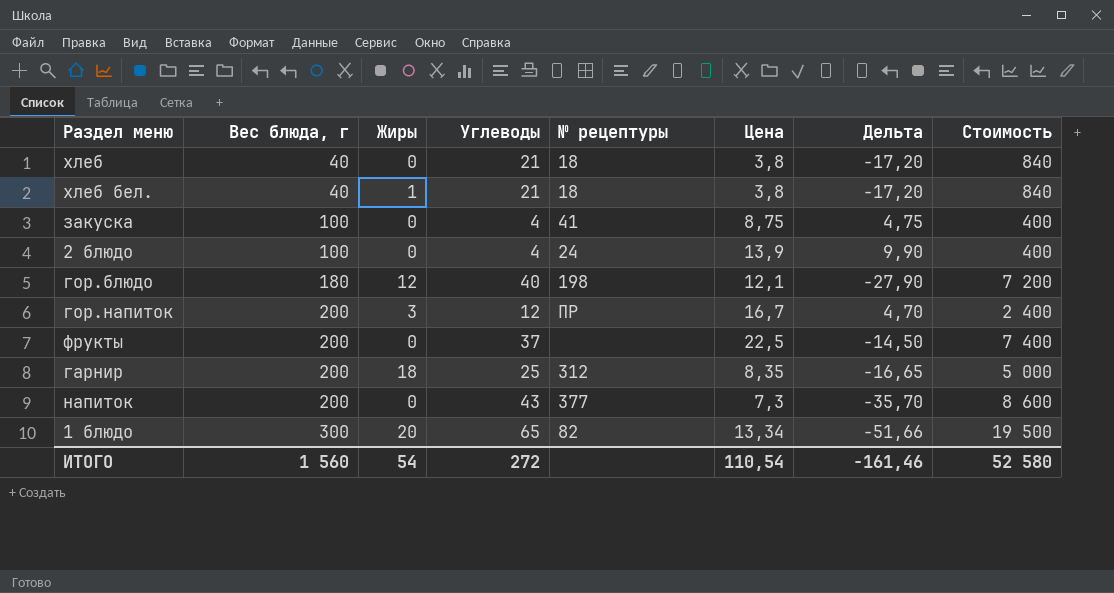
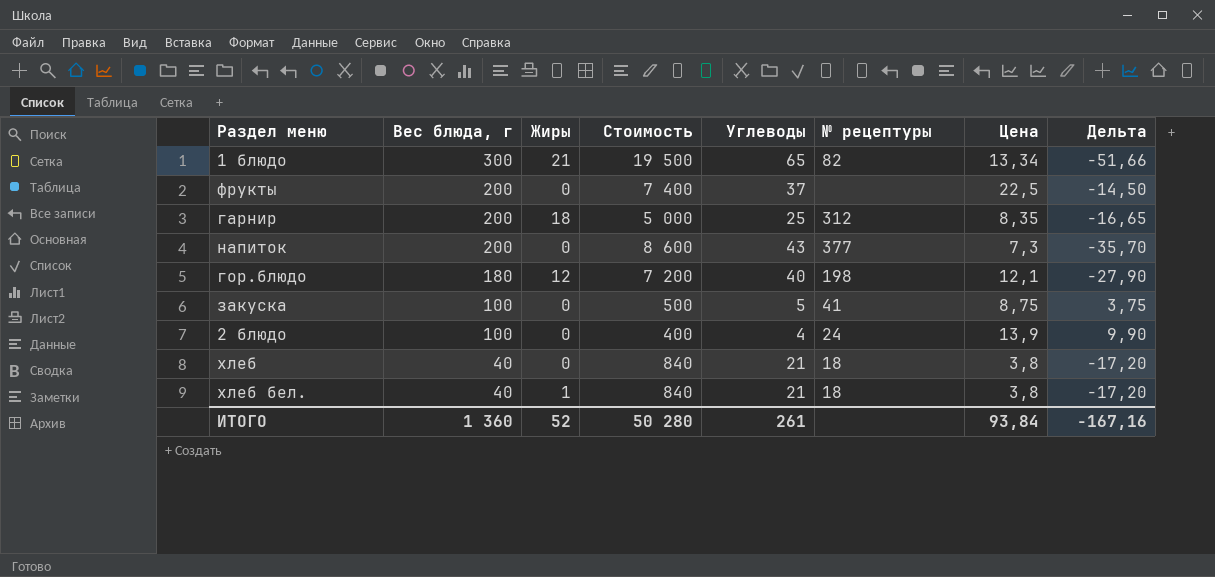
row order: Вес блюда, г ascending -> Вес блюда, г descending
column Стоимость | position: 8 -> 4
row гор.напиток: 200 | 3 | 12 | ПР | 16,7 | 4,70 | 2 400 -> none
1 блюдо | Жиры: 20 -> 21
закуска | Стоимость: 400 -> 500
закуска | Углеводы: 4 -> 5
закуска | Дельта: 4,75 -> 3,75
ИТОГО | Вес блюда, г: 1 560 -> 1 360
ИТОГО | Жиры: 54 -> 52
ИТОГО | Стоимость: 52 580 -> 50 280
ИТОГО | Углеводы: 272 -> 261
ИТОГО | Цена: 110,54 -> 93,84
ИТОГО | Дельта: -161,46 -> -167,16

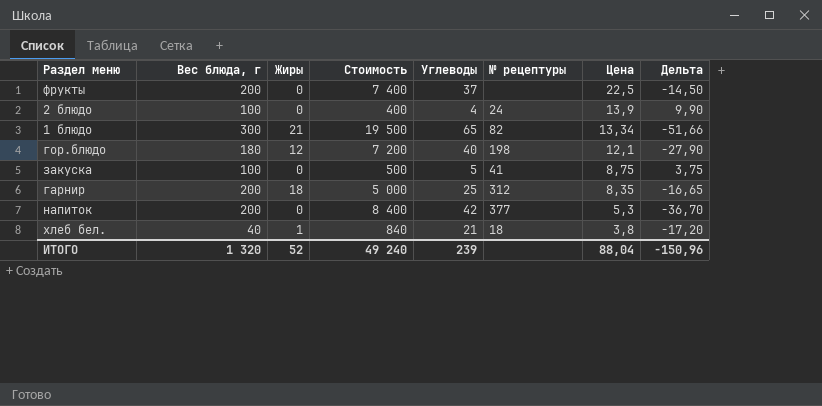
row order: Вес блюда, г descending -> Цена descending
row хлеб: 40 | 0 | 840 | 21 | 18 | 3,8 | -17,20 -> none
напиток | Стоимость: 8 600 -> 8 400
напиток | Углеводы: 43 -> 42
напиток | Цена: 7,3 -> 5,3
напиток | Дельта: -35,70 -> -36,70
ИТОГО | Вес блюда, г: 1 360 -> 1 320
ИТОГО | Стоимость: 50 280 -> 49 240
ИТОГО | Углеводы: 261 -> 239
ИТОГО | Цена: 93,84 -> 88,04
ИТОГО | Дельта: -167,16 -> -150,96

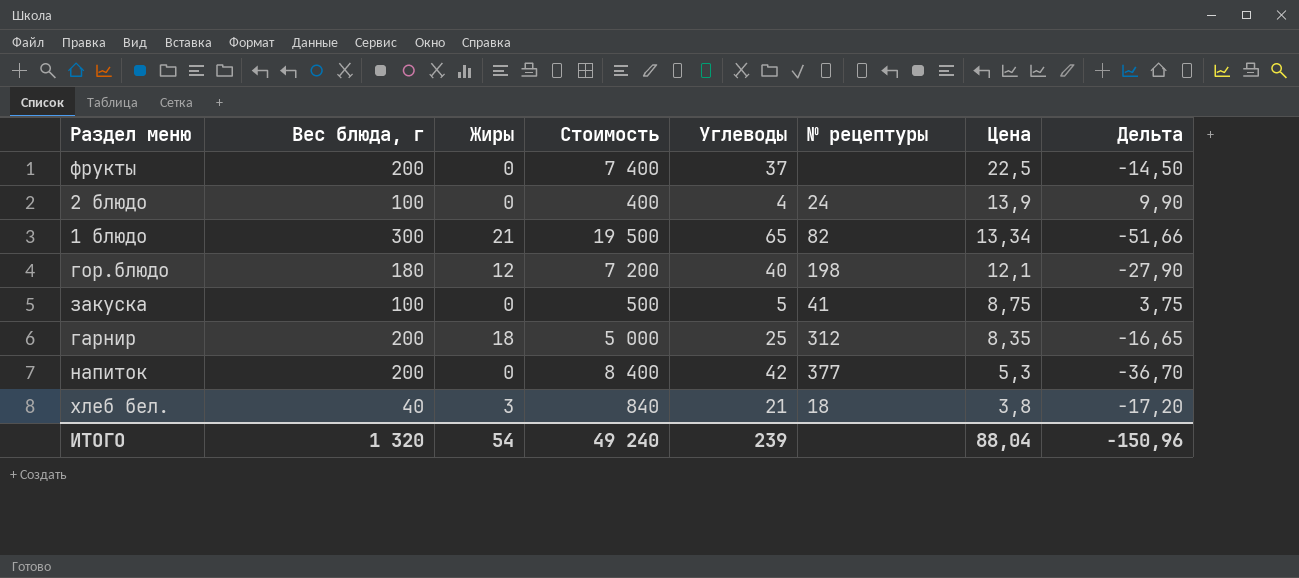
хлеб бел. | Жиры: 1 -> 3
ИТОГО | Жиры: 52 -> 54

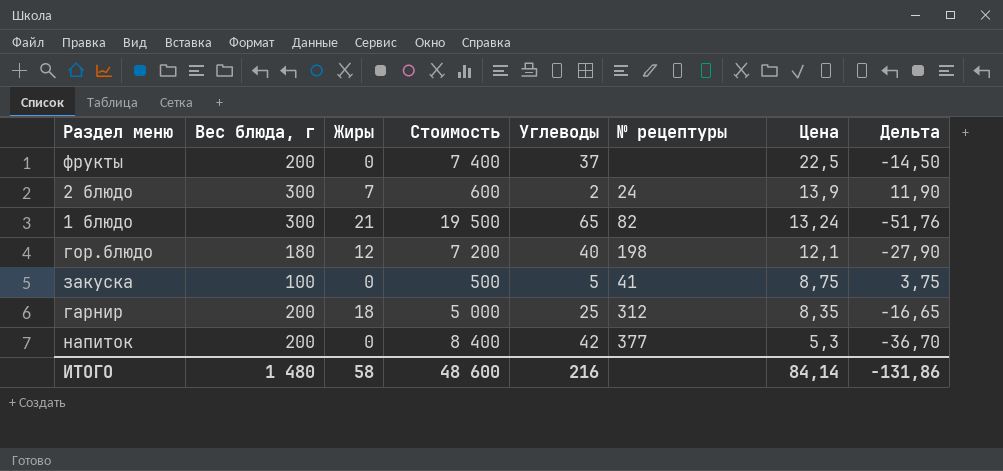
row хлеб бел.: 40 | 3 | 840 | 21 | 18 | 3,8 | -17,20 -> none
2 блюдо | Вес блюда, г: 100 -> 300
2 блюдо | Жиры: 0 -> 7
2 блюдо | Стоимость: 400 -> 600
2 блюдо | Углеводы: 4 -> 2
2 блюдо | Дельта: 9,90 -> 11,90
1 блюдо | Цена: 13,34 -> 13,24
1 блюдо | Дельта: -51,66 -> -51,76
ИТОГО | Вес блюда, г: 1 320 -> 1 480
ИТОГО | Жиры: 54 -> 58
ИТОГО | Стоимость: 49 240 -> 48 600
ИТОГО | Углеводы: 239 -> 216
ИТОГО | Цена: 88,04 -> 84,14
ИТОГО | Дельта: -150,96 -> -131,86

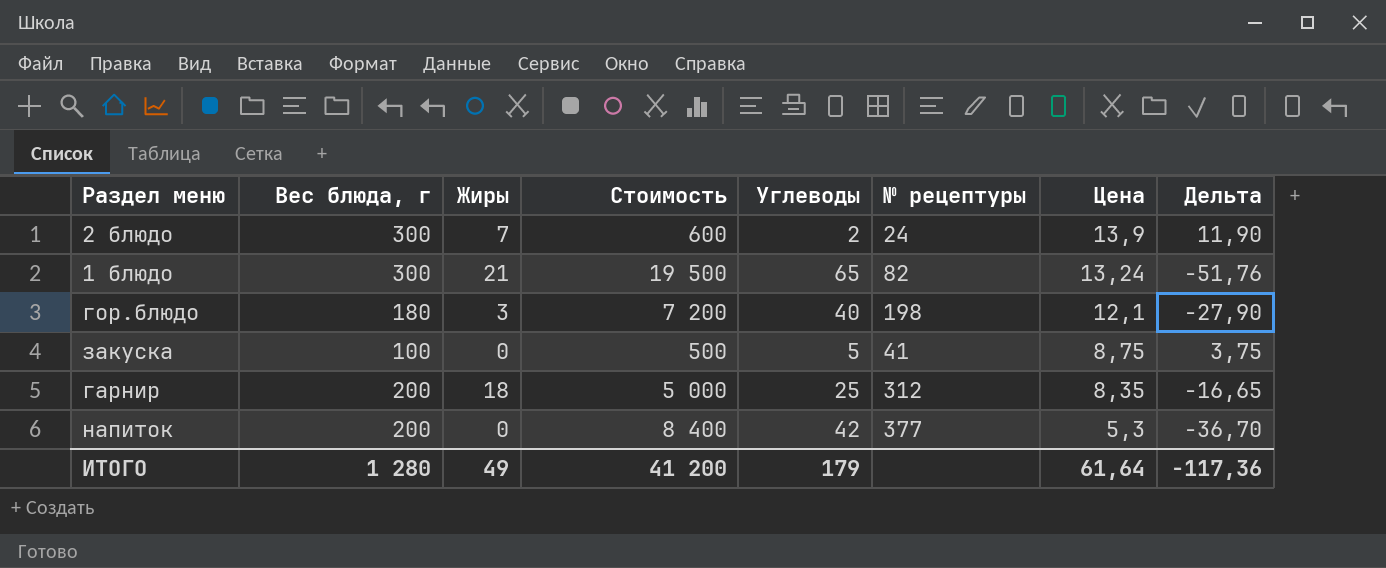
row фрукты: 200 | 0 | 7 400 | 37 | none | 22,5 | -14,50 -> none
гор.блюдо | Жиры: 12 -> 3
ИТОГО | Вес блюда, г: 1 480 -> 1 280
ИТОГО | Жиры: 58 -> 49
ИТОГО | Стоимость: 48 600 -> 41 200
ИТОГО | Углеводы: 216 -> 179
ИТОГО | Цена: 84,14 -> 61,64
ИТОГО | Дельта: -131,86 -> -117,36

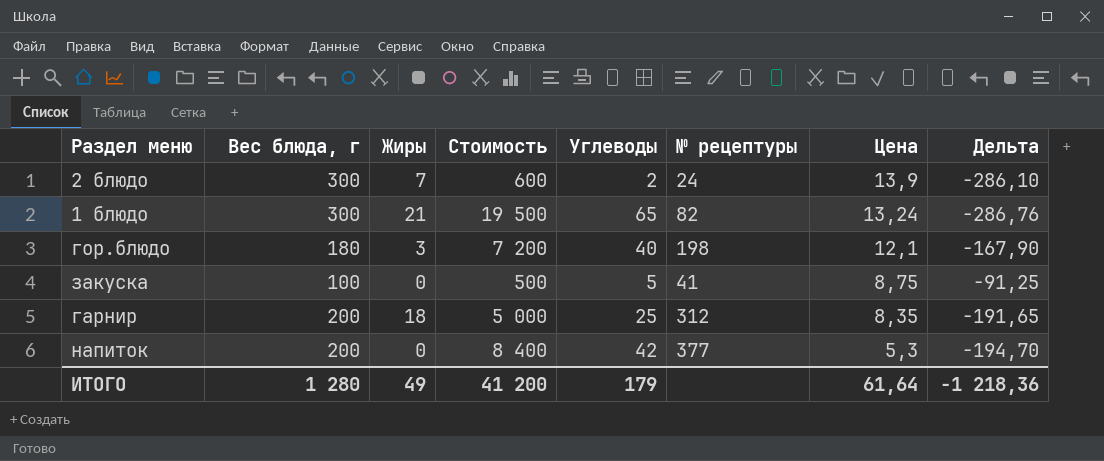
column Дельта | formula: [Цена] - [Углеводы] -> [Цена] - [Вес блюда, г]
ИТОГО | Дельта: -117,36 -> -1 218,36

